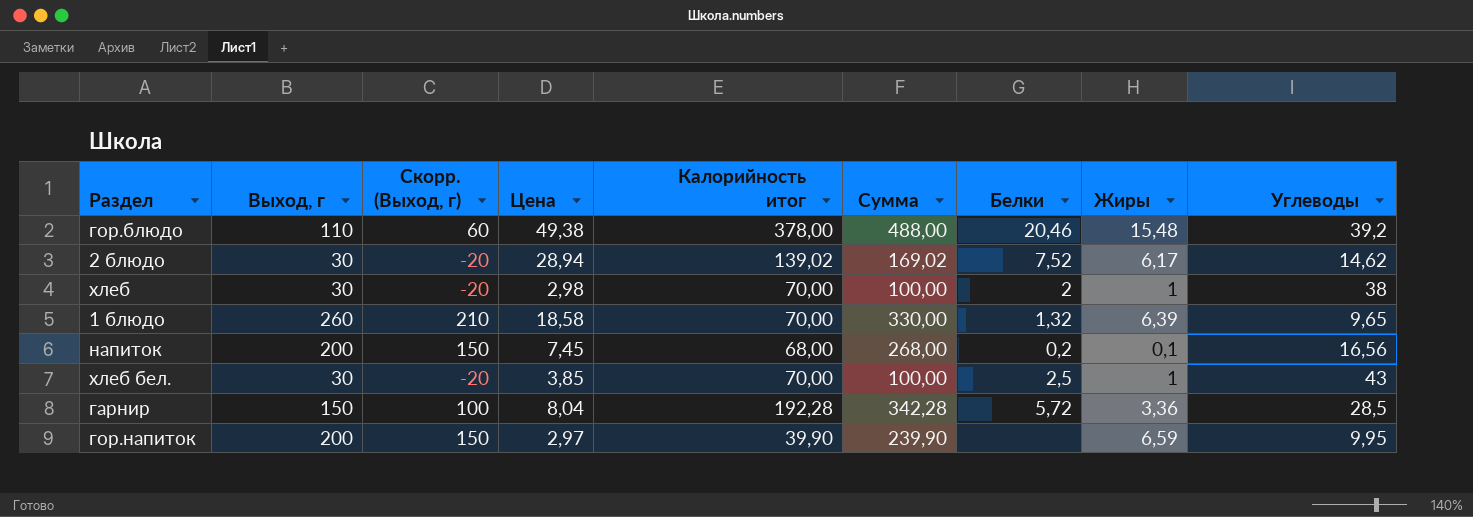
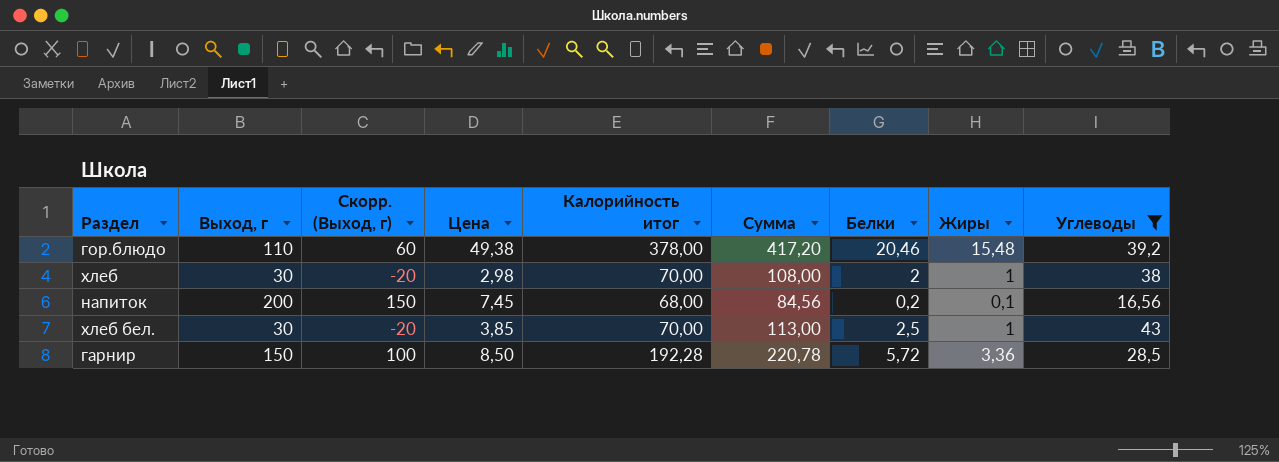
filter: none -> Углеводы >= 16,56
column Сумма | formula: [Выход, г] + [Калорийность итог] -> [Калорийность итог] + [Углеводы]
гарнир | Цена: 8,04 -> 8,50

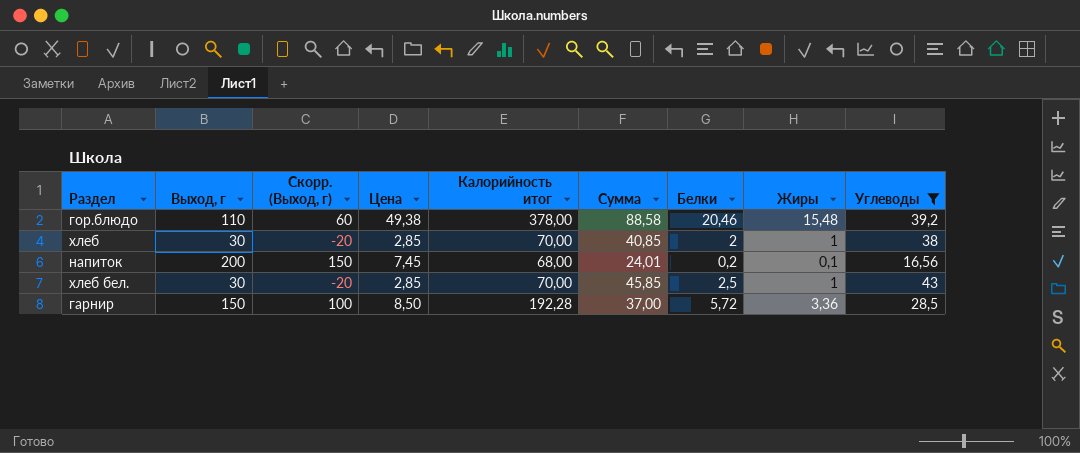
column Сумма | formula: [Калорийность итог] + [Углеводы] -> [Цена] + [Углеводы]
хлеб | Цена: 2,98 -> 2,85
хлеб бел. | Цена: 3,85 -> 2,85

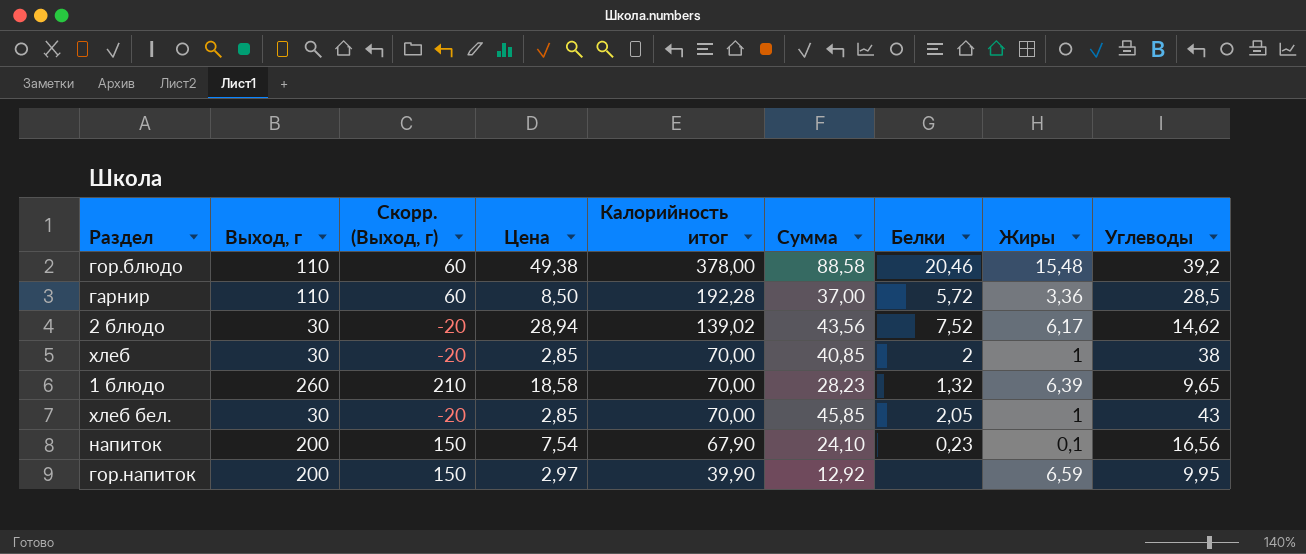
filter: Углеводы >= 16,56 -> none
row order: none -> Калорийность итог descending
гарнир | Выход, г: 150 -> 110
гарнир | Скорр. (Выход, г): 100 -> 60
хлеб бел. | Белки: 2,5 -> 2,05
напиток | Цена: 7,45 -> 7,54
напиток | Калорийность итог: 68,00 -> 67,90
напиток | Сумма: 24,01 -> 24,10
напиток | Белки: 0,2 -> 0,23

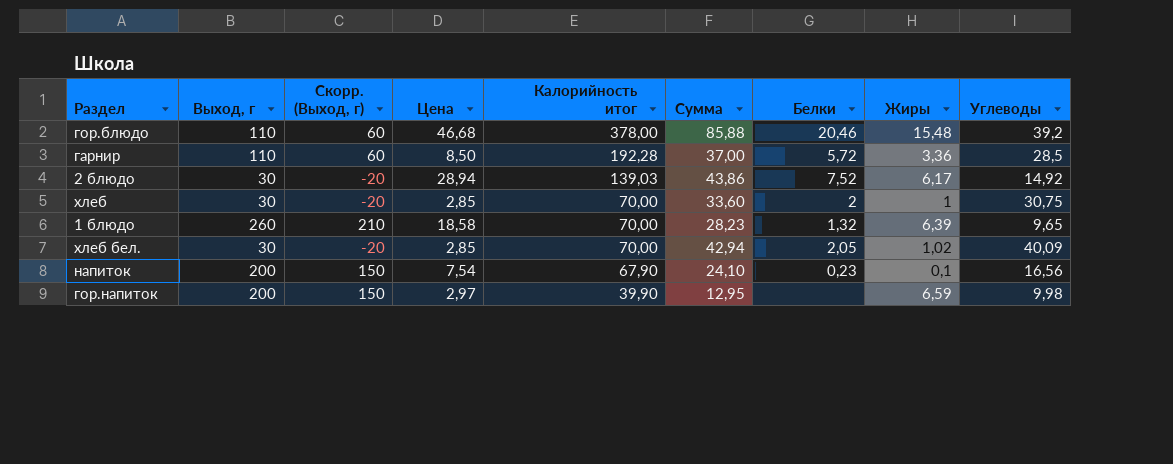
гор.блюдо | Цена: 49,38 -> 46,68
гор.блюдо | Сумма: 88,58 -> 85,88
2 блюдо | Калорийность итог: 139,02 -> 139,03
2 блюдо | Сумма: 43,56 -> 43,86
2 блюдо | Углеводы: 14,62 -> 14,92
хлеб | Сумма: 40,85 -> 33,60
хлеб | Углеводы: 38 -> 30,75
хлеб бел. | Сумма: 45,85 -> 42,94
хлеб бел. | Жиры: 1 -> 1,02
хлеб бел. | Углеводы: 43 -> 40,09
гор.напиток | Сумма: 12,92 -> 12,95
гор.напиток | Углеводы: 9,95 -> 9,98

